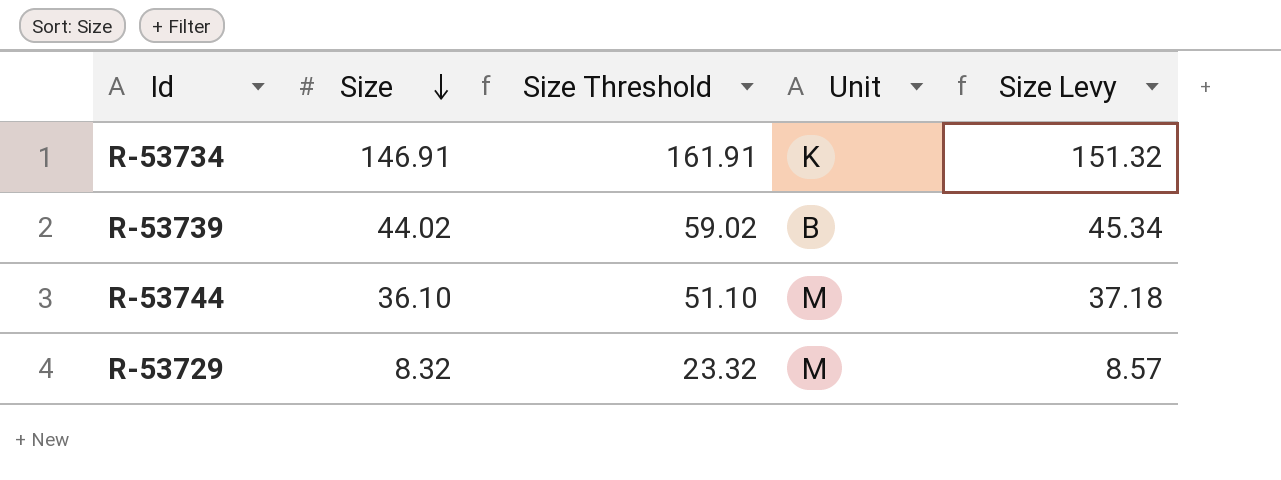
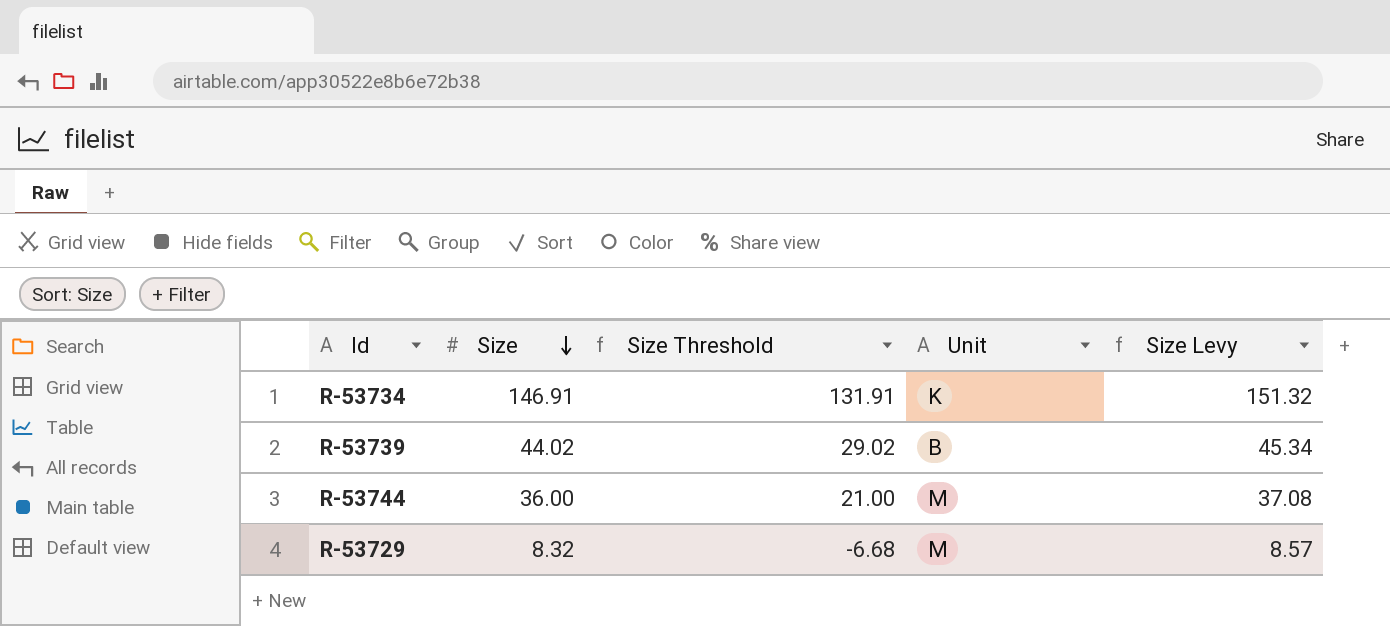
column Size Threshold | formula: [Size] + 15 -> [Size] - 15
R-53744 | Size: 36.10 -> 36.00
R-53744 | Size Levy: 37.18 -> 37.08

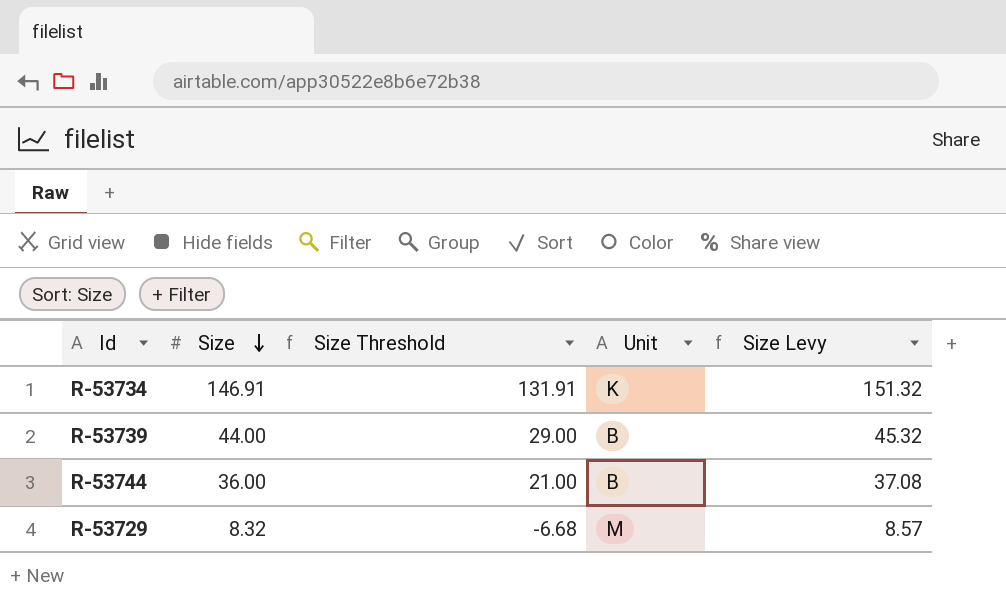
R-53739 | Size: 44.02 -> 44.00
R-53739 | Size Threshold: 29.02 -> 29.00
R-53739 | Size Levy: 45.34 -> 45.32
R-53744 | Unit: M -> B

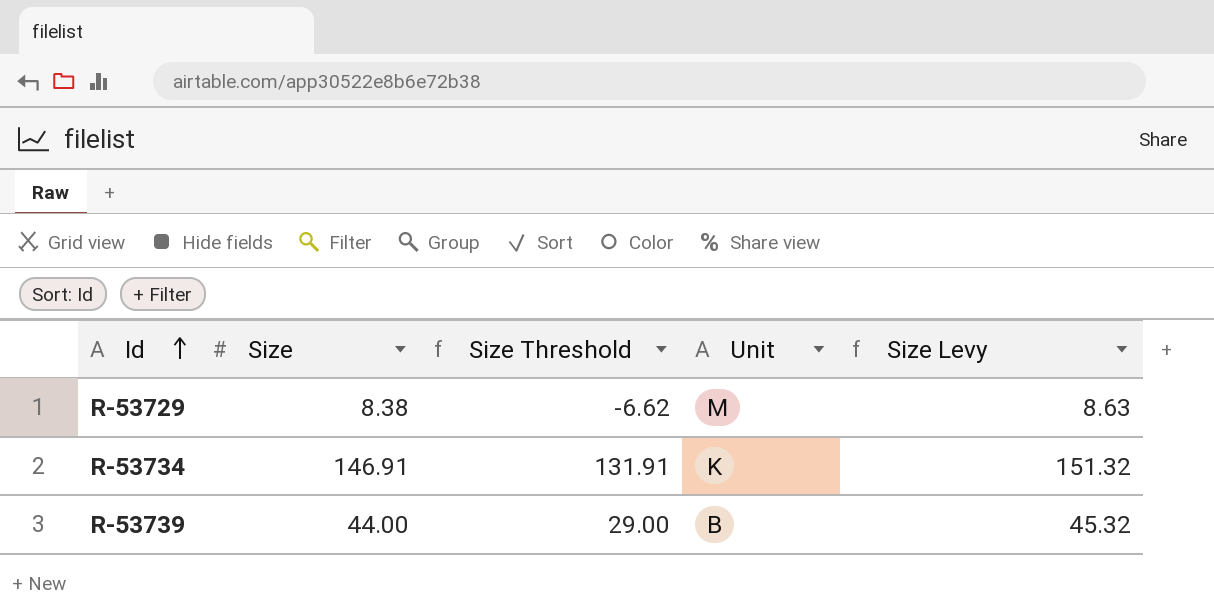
row order: Size descending -> Id ascending
row R-53744: 36.00 | 21.00 | B | 37.08 -> none
R-53729 | Size: 8.32 -> 8.38
R-53729 | Size Threshold: -6.68 -> -6.62
R-53729 | Size Levy: 8.57 -> 8.63

